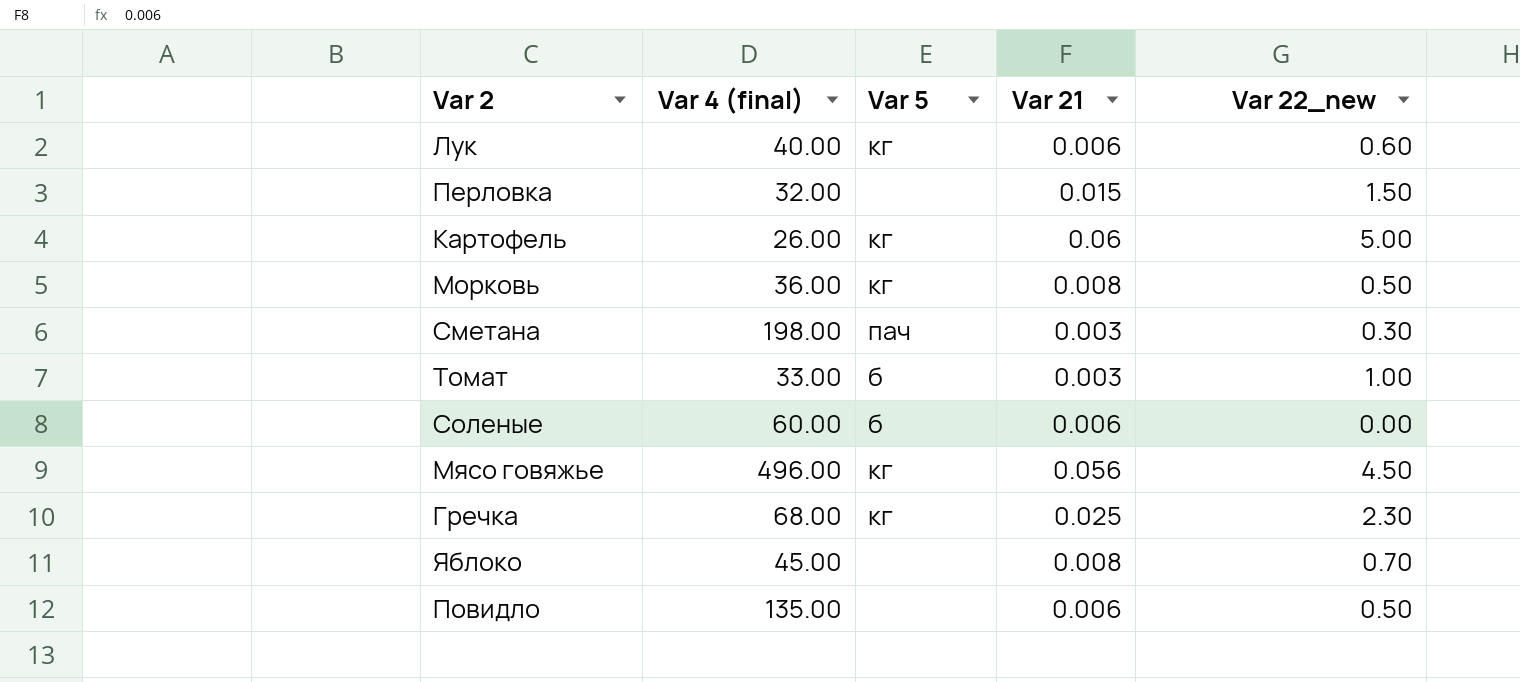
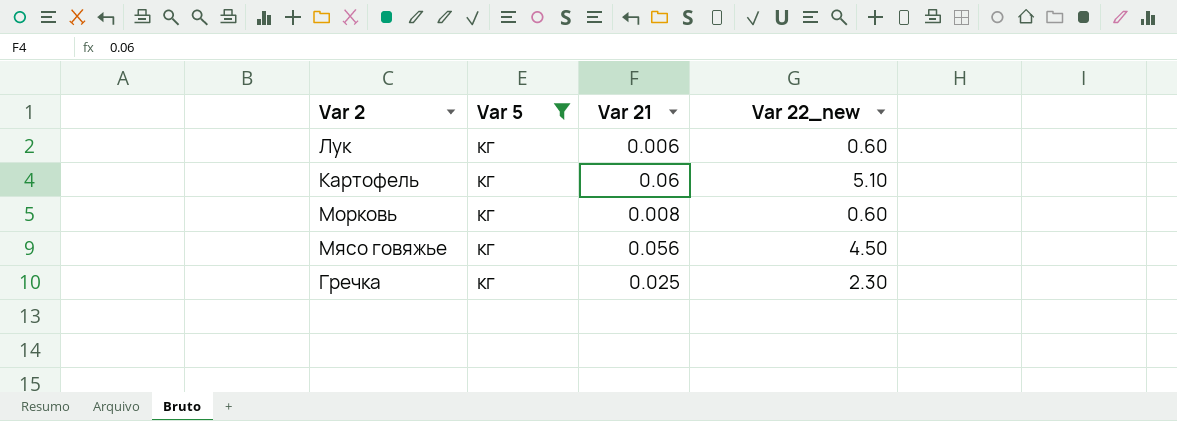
filter: none -> Var 5 = кг
column Var 4 (final) | position: 2 -> none
Картофель | Var 22_new: 5.00 -> 5.10
Морковь | Var 22_new: 0.50 -> 0.60

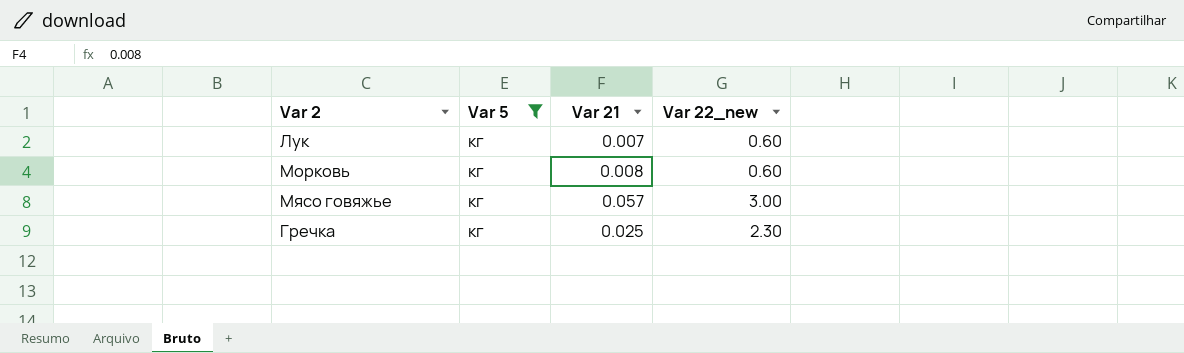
row Картофель: кг | 0.06 | 5.10 -> none
Лук | Var 21: 0.006 -> 0.007
Мясо говяжье | Var 21: 0.056 -> 0.057
Мясо говяжье | Var 22_new: 4.50 -> 3.00

